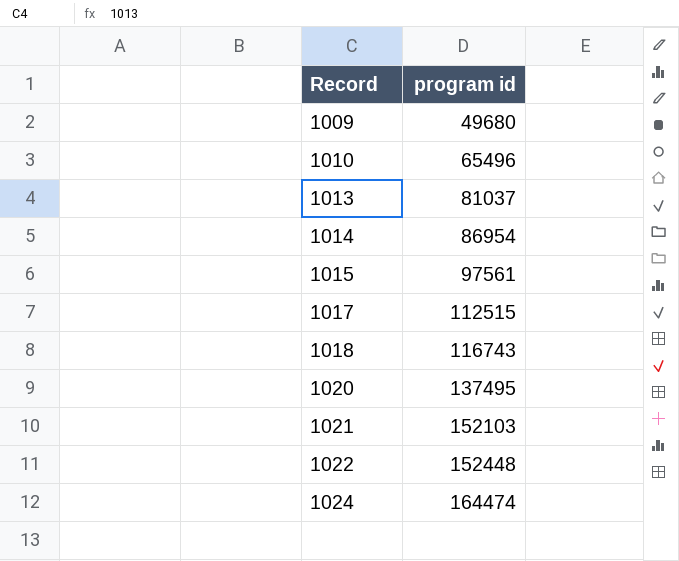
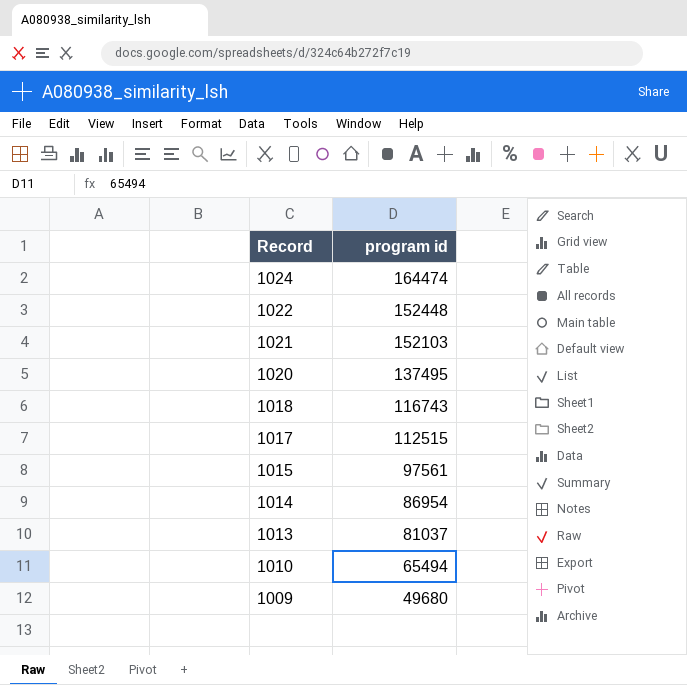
row order: Record ascending -> Record descending
1010 | program id: 65496 -> 65494

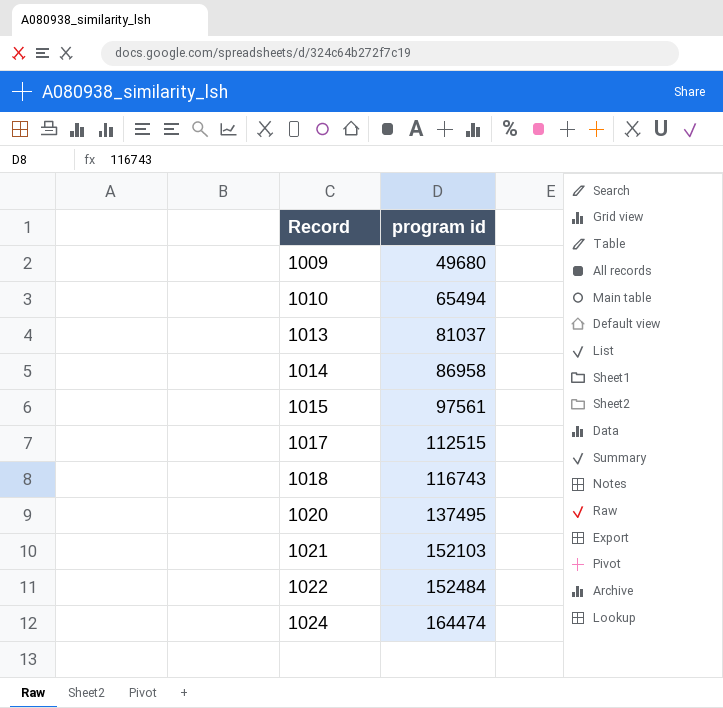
row order: Record descending -> Record ascending
1014 | program id: 86954 -> 86958
1022 | program id: 152448 -> 152484

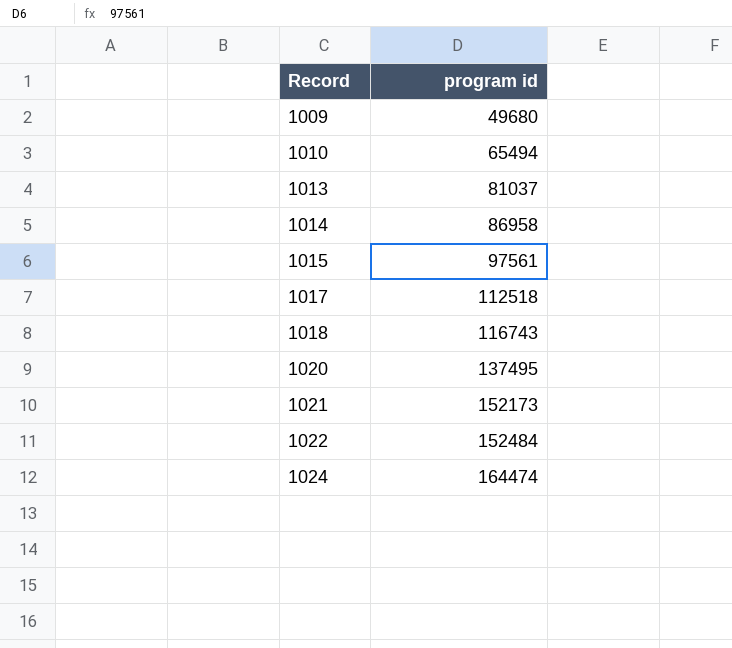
1017 | program id: 112515 -> 112518
1021 | program id: 152103 -> 152173

